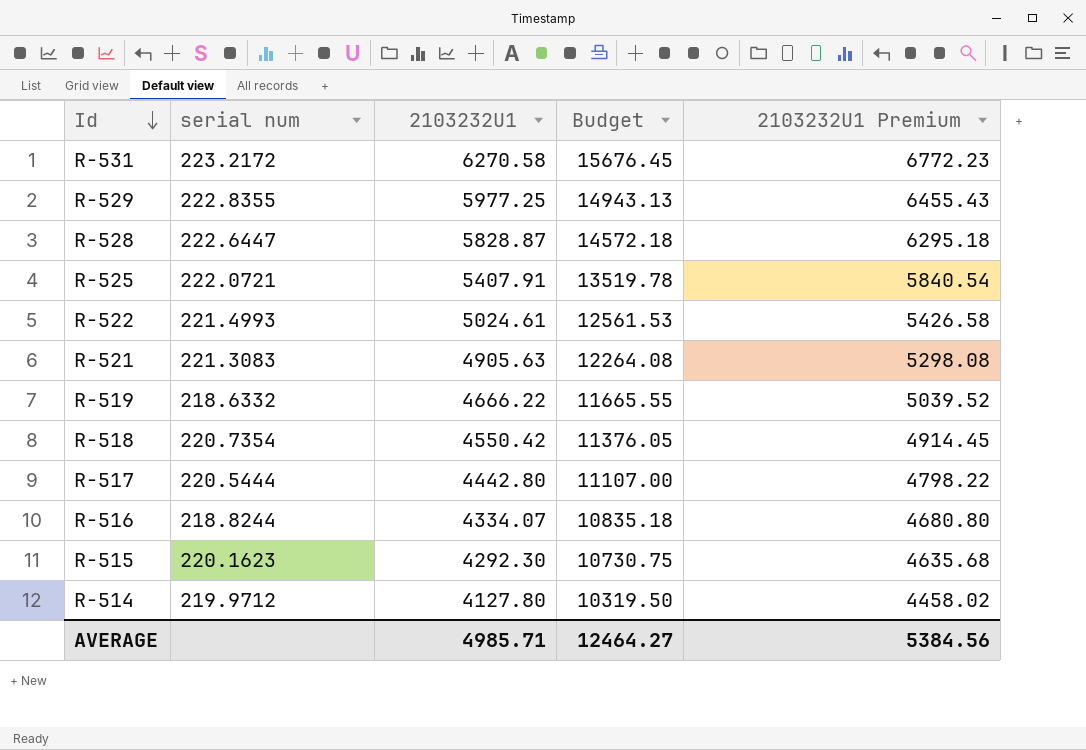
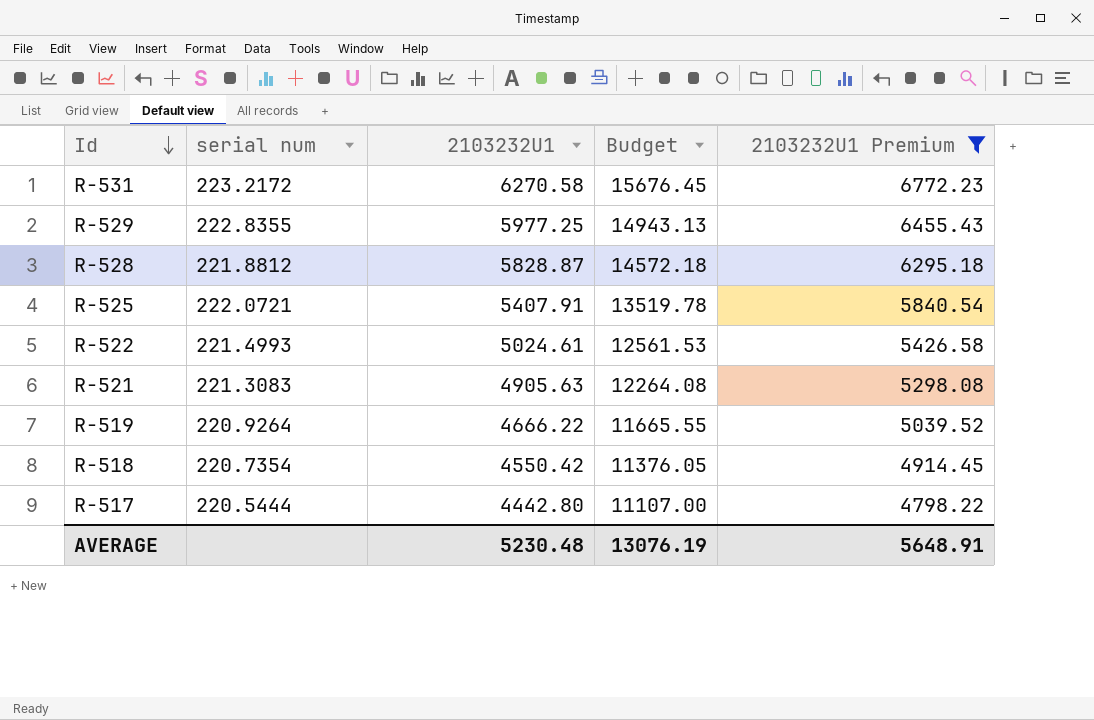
filter: none -> 2103232U1 Premium >= 4798.22
R-528 | serial num: 222.6447 -> 221.8812
R-519 | serial num: 218.6332 -> 220.9264
AVERAGE | 2103232U1: 4985.71 -> 5230.48
AVERAGE | Budget: 12464.27 -> 13076.19
AVERAGE | 2103232U1 Premium: 5384.56 -> 5648.91

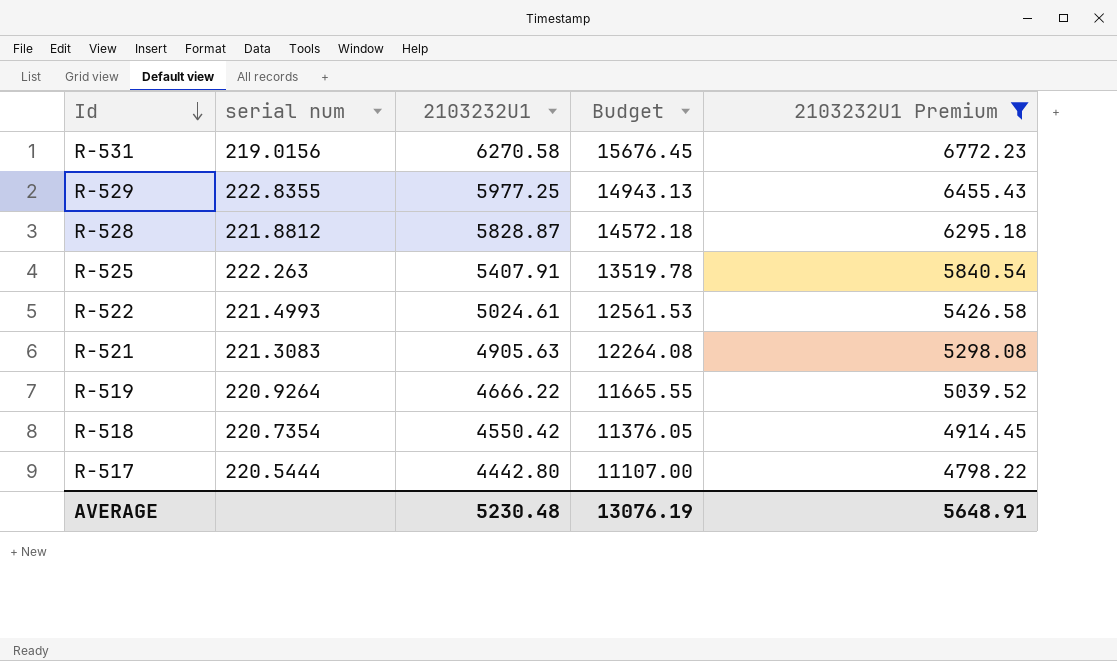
R-531 | serial num: 223.2172 -> 219.0156
R-525 | serial num: 222.0721 -> 222.263

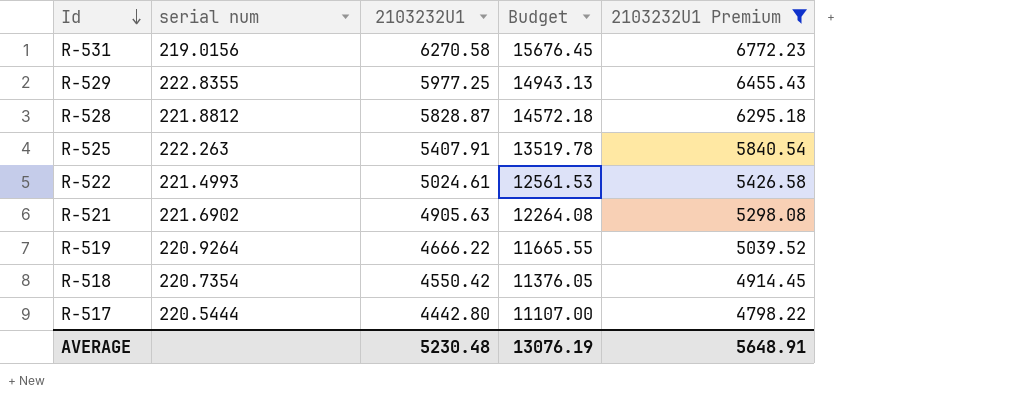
R-521 | serial num: 221.3083 -> 221.6902

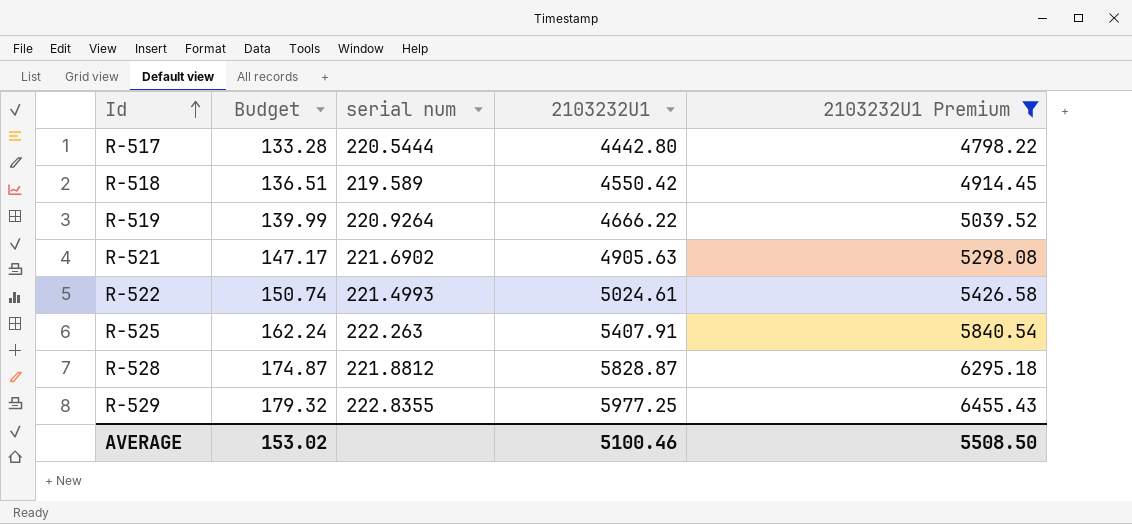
row order: Id descending -> Id ascending
column Budget | formula: [2103232U1] * 2.5 -> [2103232U1] * 0.03
column Budget | position: 4 -> 2
row R-531: 219.0156 | 6270.58 | 15676.45 | 6772.23 -> none
R-518 | serial num: 220.7354 -> 219.589
AVERAGE | Budget: 13076.19 -> 153.02
AVERAGE | 2103232U1: 5230.48 -> 5100.46
AVERAGE | 2103232U1 Premium: 5648.91 -> 5508.50

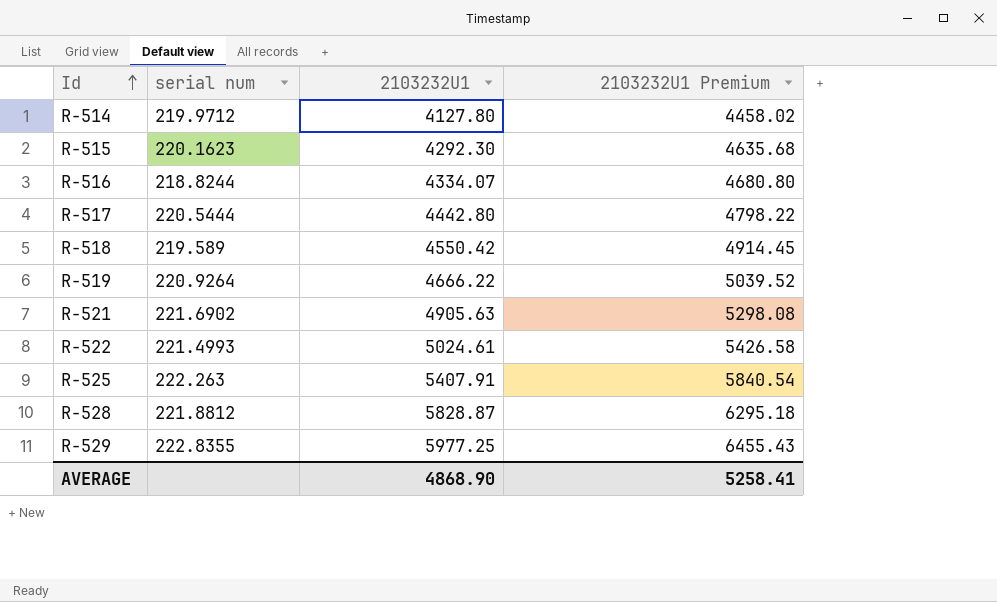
filter: 2103232U1 Premium >= 4798.22 -> none
column Budget | formula: [2103232U1] * 0.03 -> none
AVERAGE | 2103232U1: 5100.46 -> 4868.90
AVERAGE | 2103232U1 Premium: 5508.50 -> 5258.41

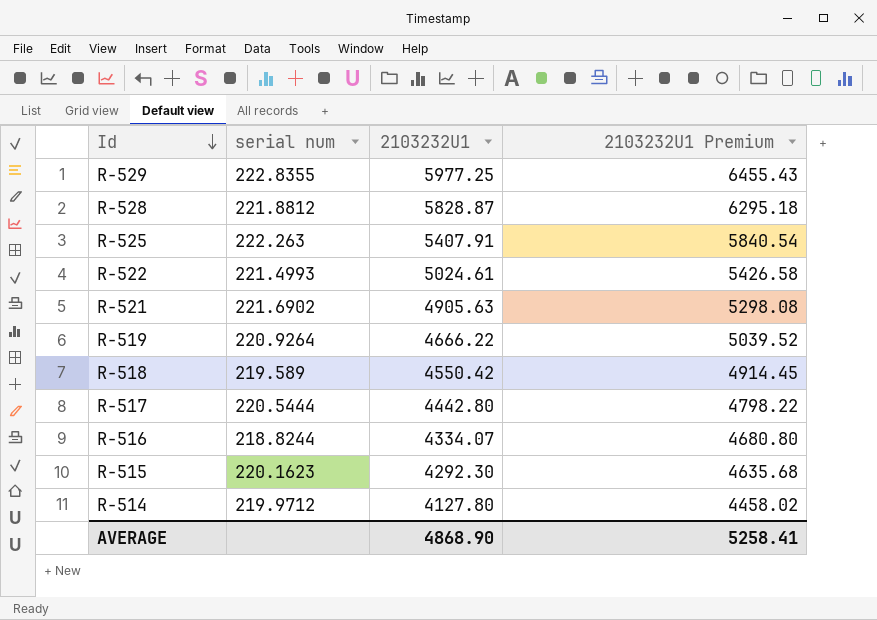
row order: Id ascending -> Id descending

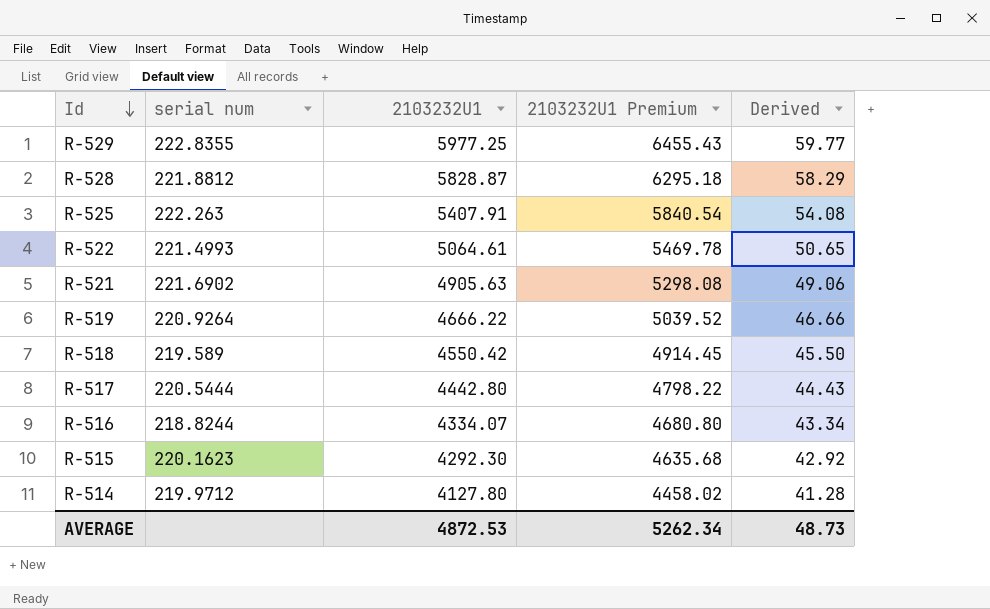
column Derived | formula: none -> [2103232U1] * 0.01
R-522 | 2103232U1: 5024.61 -> 5064.61
R-522 | 2103232U1 Premium: 5426.58 -> 5469.78
AVERAGE | 2103232U1: 4868.90 -> 4872.53
AVERAGE | 2103232U1 Premium: 5258.41 -> 5262.34

